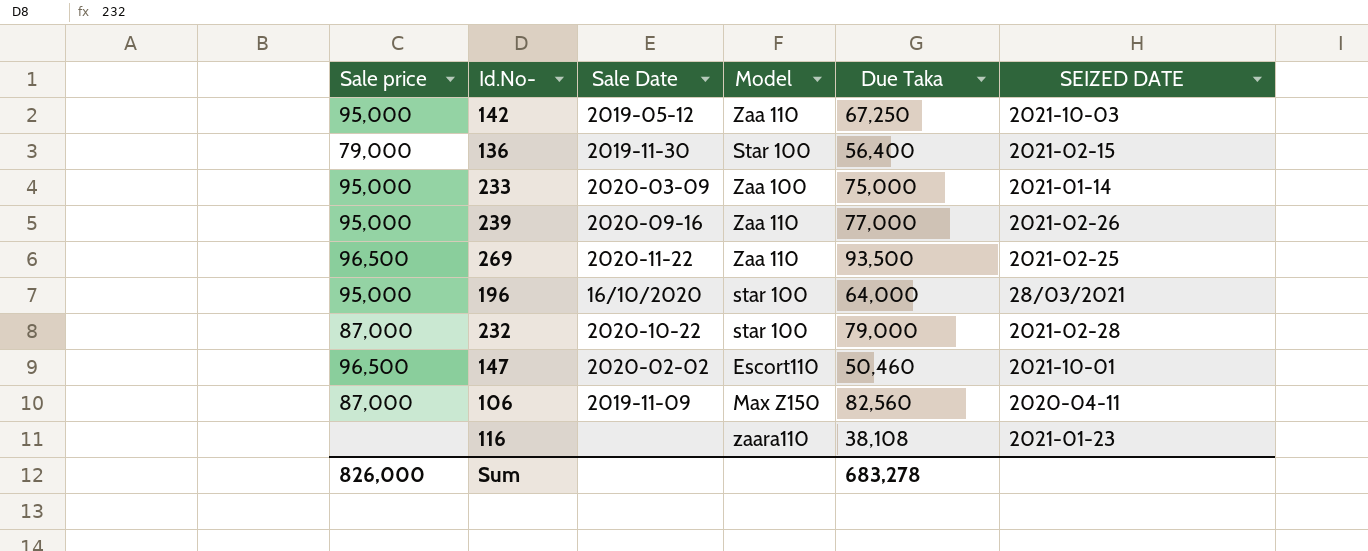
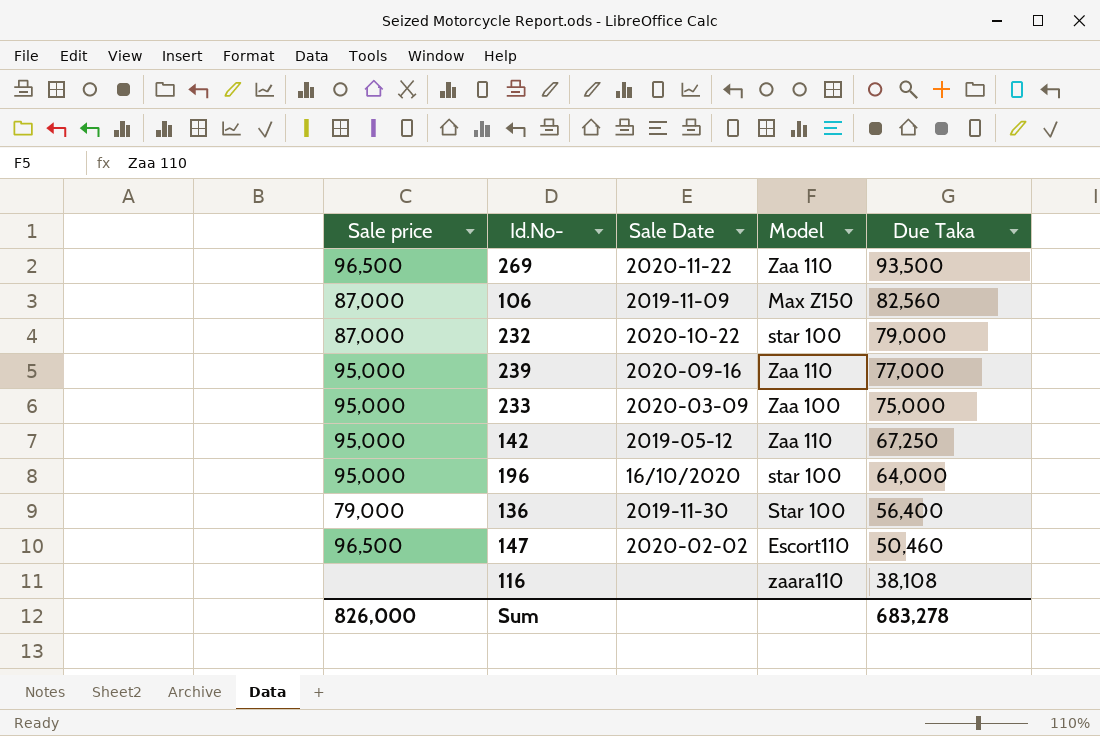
row order: none -> Due Taka descending
column SEIZED DATE | position: 6 -> none

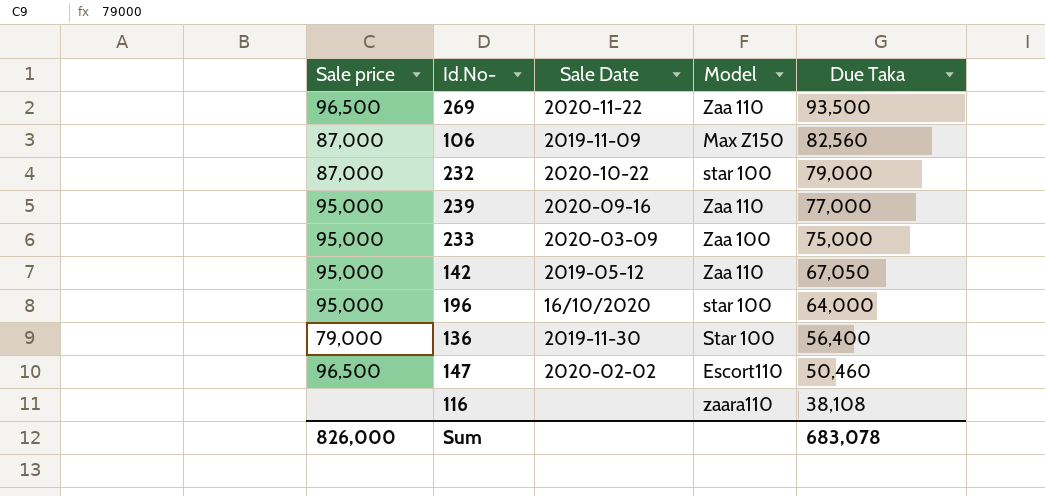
142 | Due Taka: 67,250 -> 67,050
Sum | Due Taka: 683,278 -> 683,078

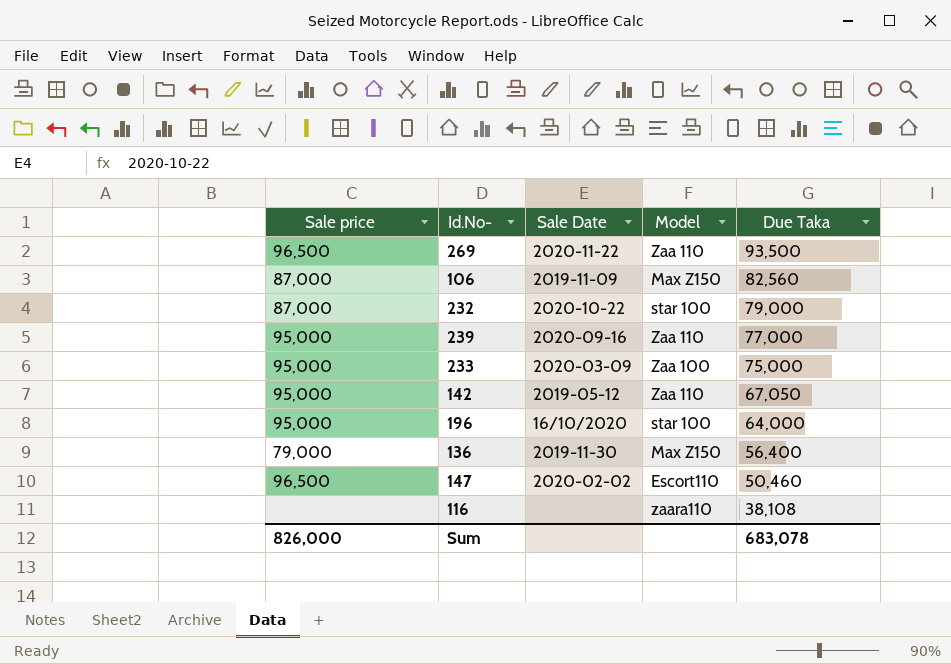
136 | Model: Star 100 -> Max Z150

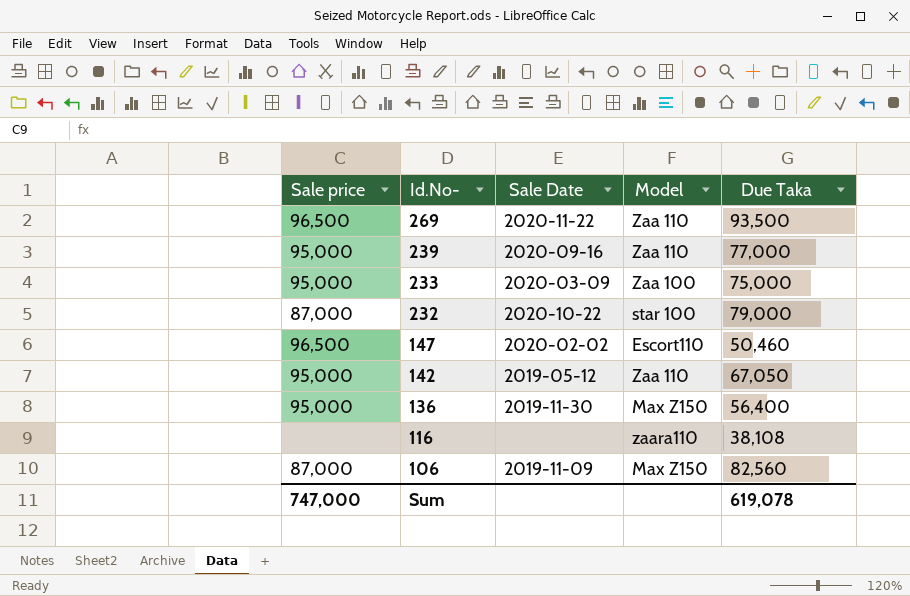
row order: Due Taka descending -> Id.No- descending
row 196: 95,000 | 16/10/2020 | star 100 | 64,000 -> none
136 | Sale price: 79,000 -> 95,000
Sum | Sale price: 826,000 -> 747,000
Sum | Due Taka: 683,078 -> 619,078

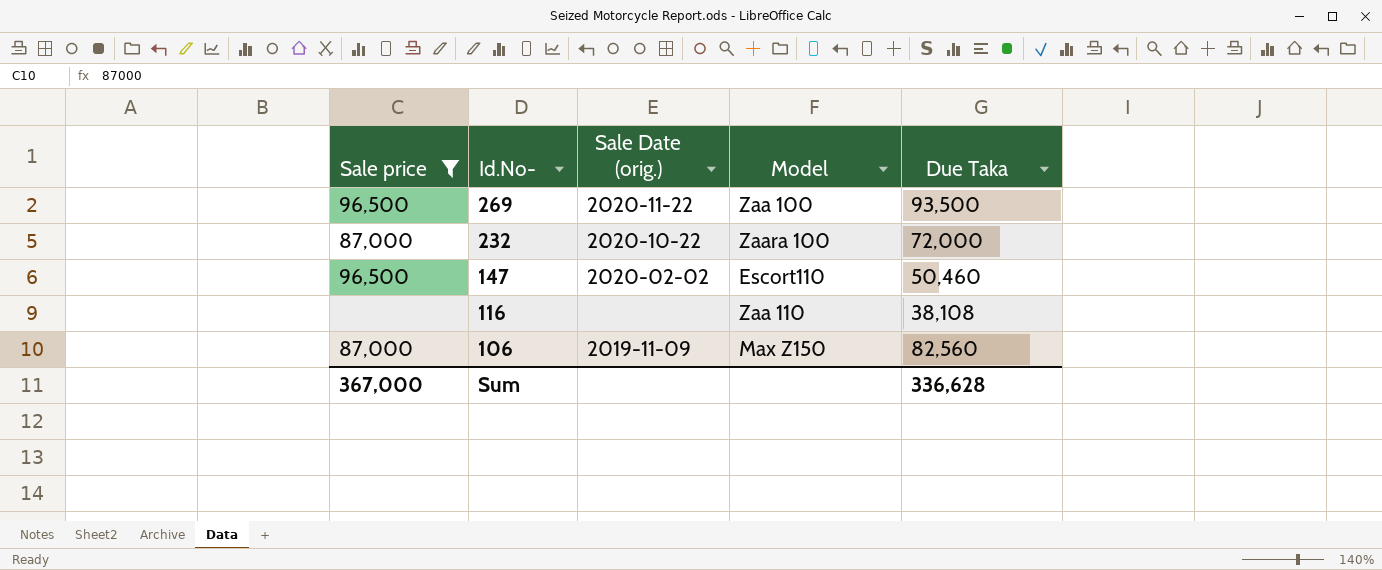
filter: none -> Sale price != 95,000
column name: Sale Date -> Sale Date (orig.)
269 | Model: Zaa 110 -> Zaa 100
232 | Model: star 100 -> Zaara 100
232 | Due Taka: 79,000 -> 72,000
116 | Model: zaara110 -> Zaa 110
Sum | Sale price: 747,000 -> 367,000
Sum | Due Taka: 619,078 -> 336,628

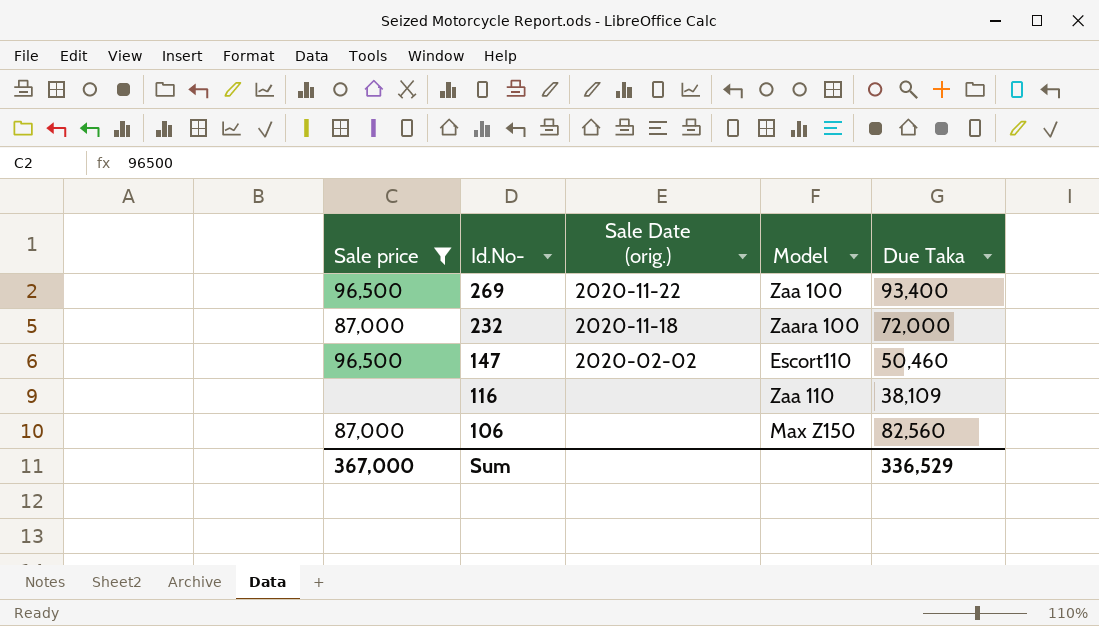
269 | Due Taka: 93,500 -> 93,400
232 | Sale Date (orig.): 2020-10-22 -> 2020-11-18
116 | Due Taka: 38,108 -> 38,109
106 | Sale Date (orig.): 2019-11-09 -> none
Sum | Due Taka: 336,628 -> 336,529

